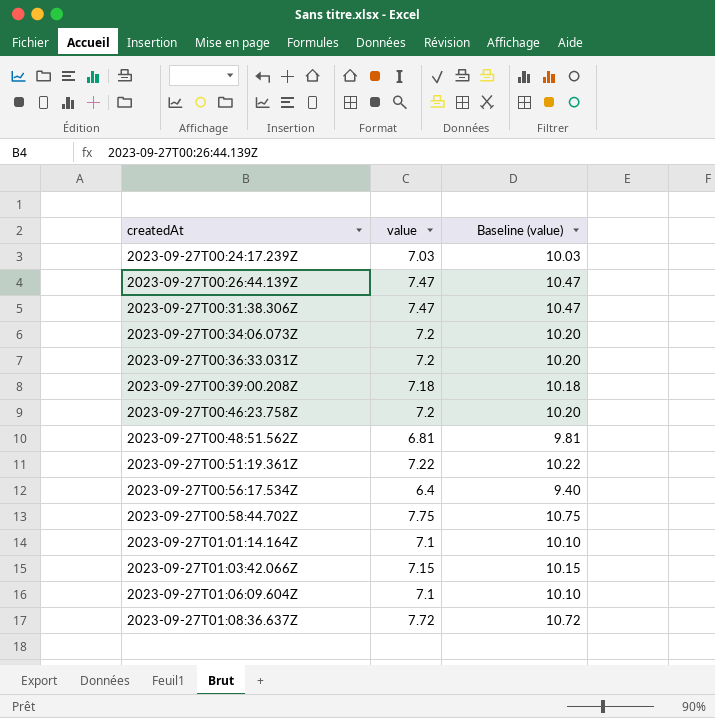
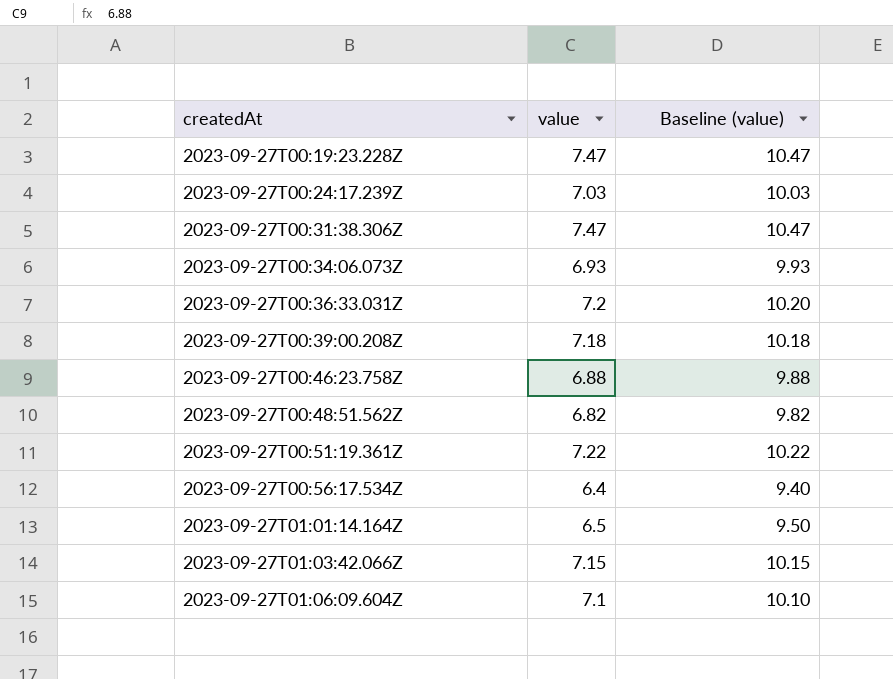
row 2023-09-27T00:26:44.139Z: 7.47 | 10.47 -> none
row 2023-09-27T00:58:44.702Z: 7.75 | 10.75 -> none
row 2023-09-27T01:08:36.637Z: 7.72 | 10.72 -> none
row 2023-09-27T00:19:23.228Z: none -> 7.47 | 10.47
2023-09-27T00:34:06.073Z | value: 7.2 -> 6.93
2023-09-27T00:34:06.073Z | Baseline (value): 10.20 -> 9.93
2023-09-27T00:46:23.758Z | value: 7.2 -> 6.88
2023-09-27T00:46:23.758Z | Baseline (value): 10.20 -> 9.88
2023-09-27T00:48:51.562Z | value: 6.81 -> 6.82
2023-09-27T00:48:51.562Z | Baseline (value): 9.81 -> 9.82
2023-09-27T01:01:14.164Z | value: 7.1 -> 6.5
2023-09-27T01:01:14.164Z | Baseline (value): 10.10 -> 9.50

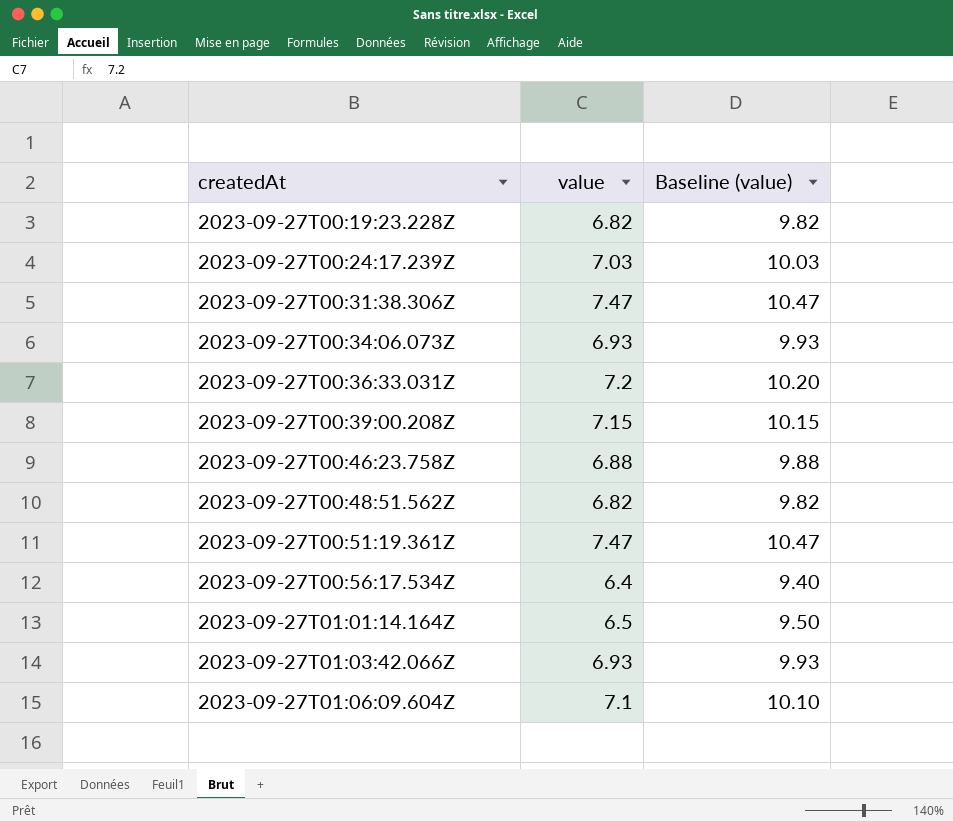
2023-09-27T00:19:23.228Z | value: 7.47 -> 6.82
2023-09-27T00:19:23.228Z | Baseline (value): 10.47 -> 9.82
2023-09-27T00:39:00.208Z | value: 7.18 -> 7.15
2023-09-27T00:39:00.208Z | Baseline (value): 10.18 -> 10.15
2023-09-27T00:51:19.361Z | value: 7.22 -> 7.47
2023-09-27T00:51:19.361Z | Baseline (value): 10.22 -> 10.47
2023-09-27T01:03:42.066Z | value: 7.15 -> 6.93
2023-09-27T01:03:42.066Z | Baseline (value): 10.15 -> 9.93

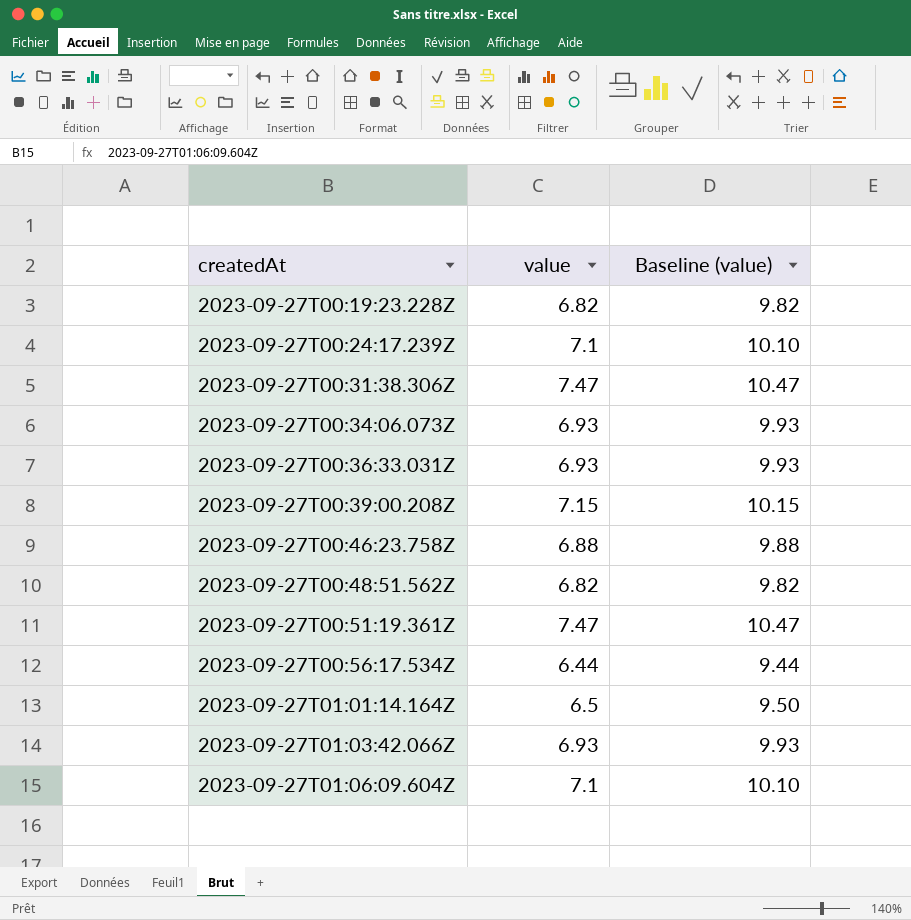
2023-09-27T00:24:17.239Z | value: 7.03 -> 7.1
2023-09-27T00:24:17.239Z | Baseline (value): 10.03 -> 10.10
2023-09-27T00:36:33.031Z | value: 7.2 -> 6.93
2023-09-27T00:36:33.031Z | Baseline (value): 10.20 -> 9.93
2023-09-27T00:56:17.534Z | value: 6.4 -> 6.44
2023-09-27T00:56:17.534Z | Baseline (value): 9.40 -> 9.44

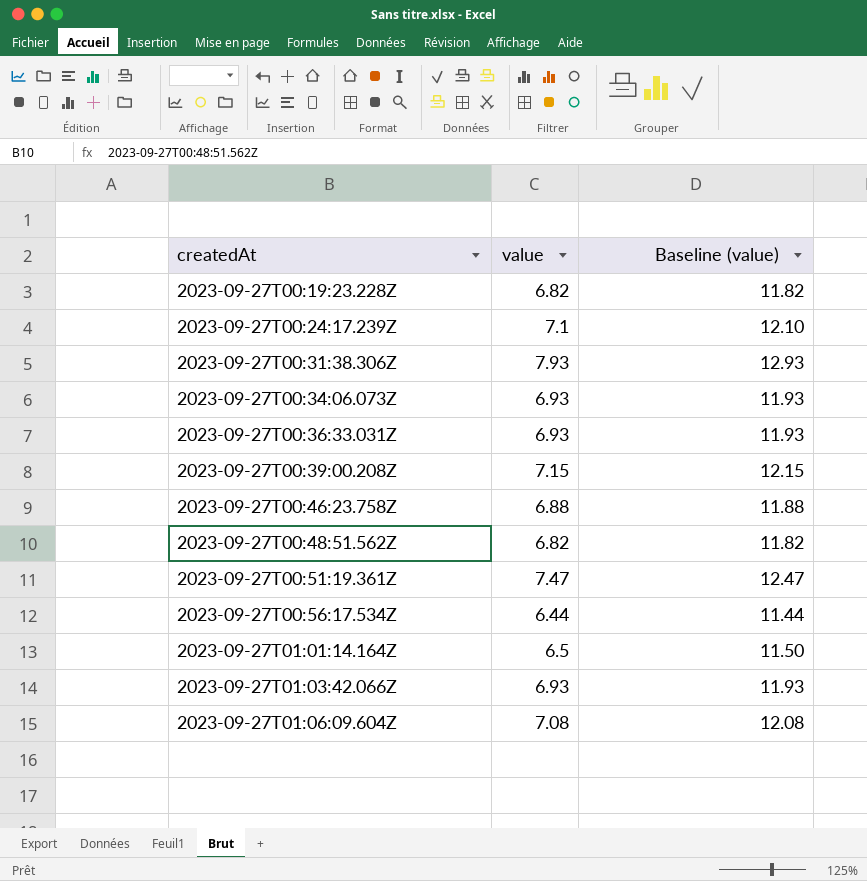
column Baseline (value) | formula: [value] + 3 -> [value] + 5
2023-09-27T00:31:38.306Z | value: 7.47 -> 7.93
2023-09-27T01:06:09.604Z | value: 7.1 -> 7.08

